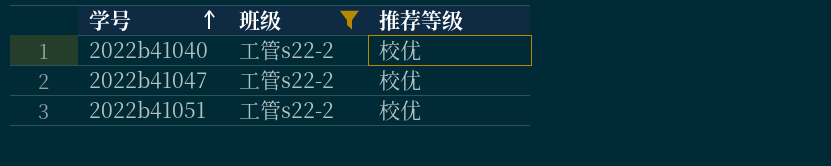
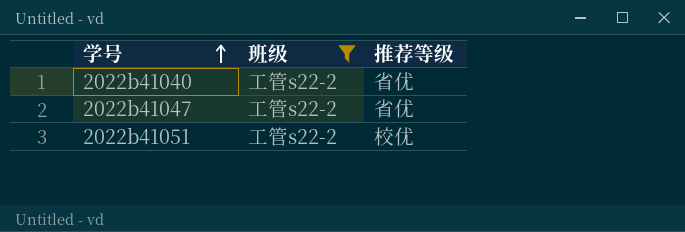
2022b41040 | 推荐等级: 校优 -> 省优
2022b41047 | 推荐等级: 校优 -> 省优

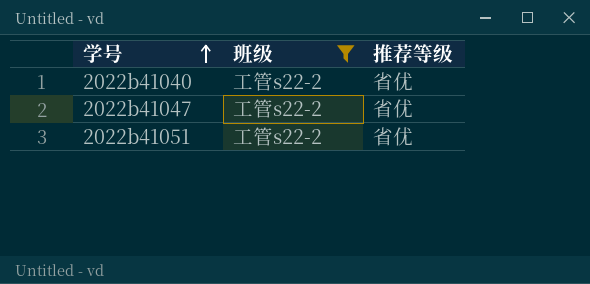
2022b41051 | 推荐等级: 校优 -> 省优

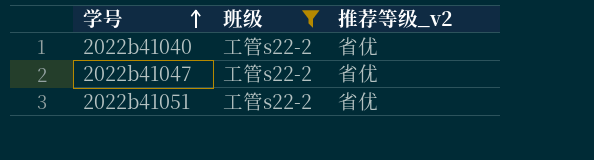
column name: 推荐等级 -> 推荐等级_v2

